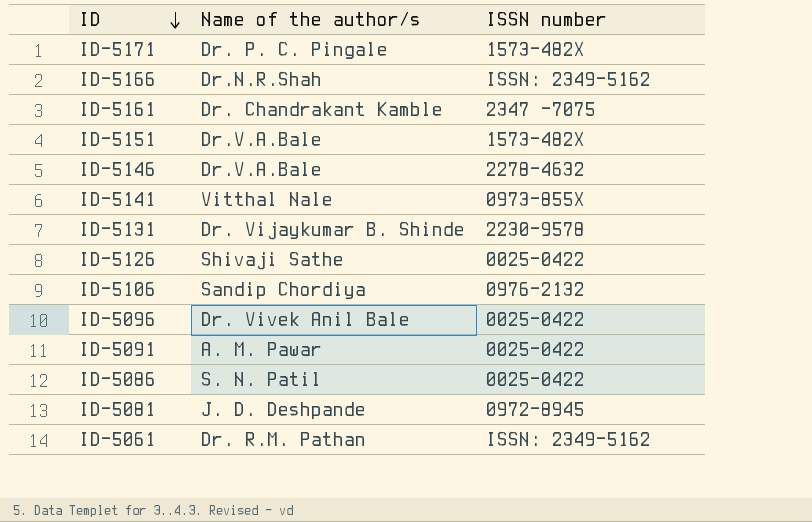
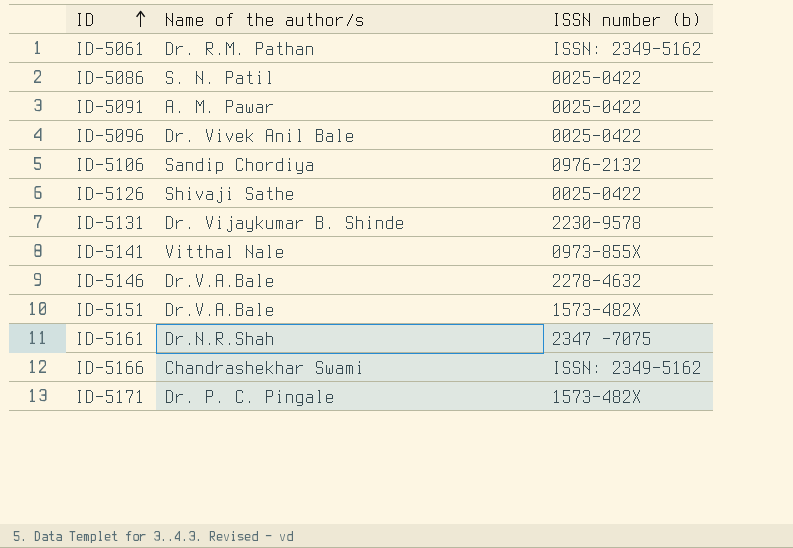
row order: ID descending -> ID ascending
column name: ISSN number -> ISSN number (b)
row ID-5081: J. D. Deshpande | 0972-8945 -> none
ID-5161 | Name of the author/s: Dr. Chandrakant Kamble -> Dr.N.R.Shah
ID-5166 | Name of the author/s: Dr.N.R.Shah -> Chandrashekhar Swami

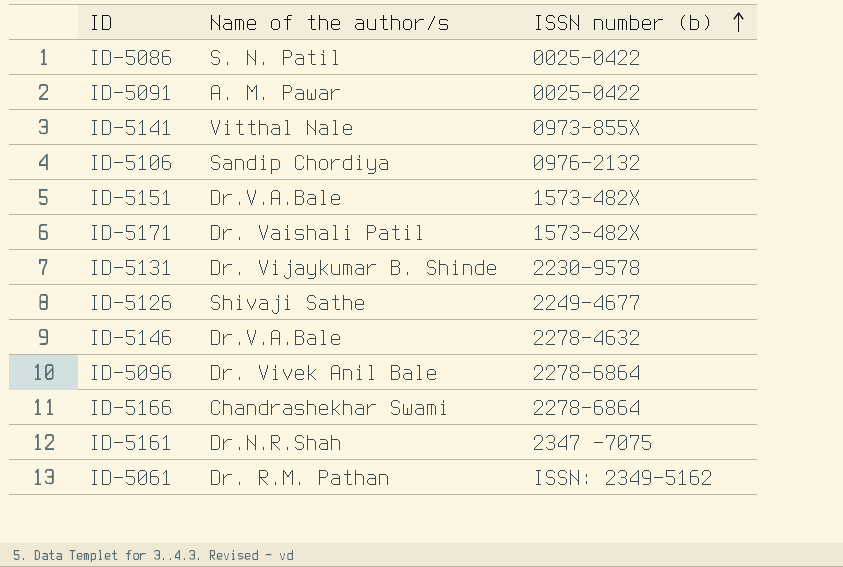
row order: ID ascending -> ISSN number (b) ascending
ID-5171 | Name of the author/s: Dr. P. C. Pingale -> Dr. Vaishali Patil
ID-5126 | ISSN number (b): 0025-0422 -> 2249-4677
ID-5096 | ISSN number (b): 0025-0422 -> 2278-6864
ID-5166 | ISSN number (b): ISSN: 2349-5162 -> 2278-6864

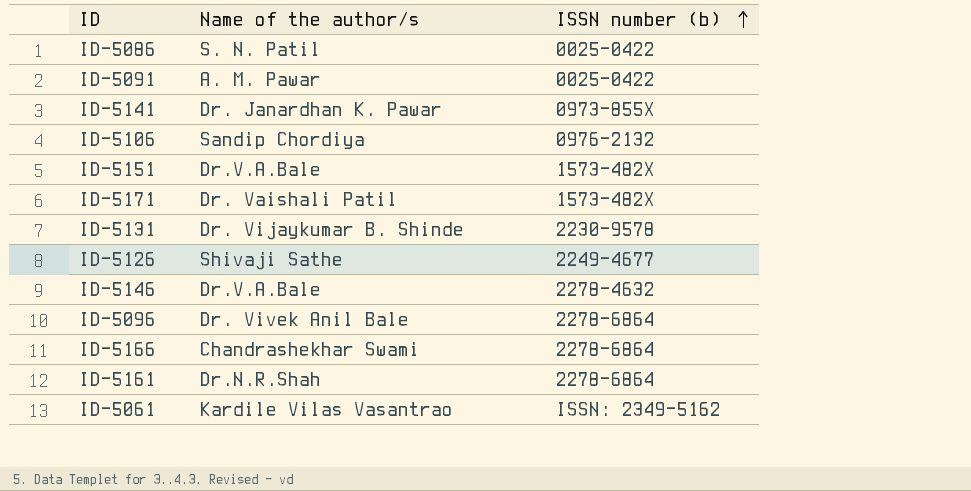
ID-5141 | Name of the author/s: Vitthal Nale -> Dr. Janardhan K. Pawar
ID-5161 | ISSN number (b): 2347 -7075 -> 2278-6864
ID-5061 | Name of the author/s: Dr. R.M. Pathan -> Kardile Vilas Vasantrao

